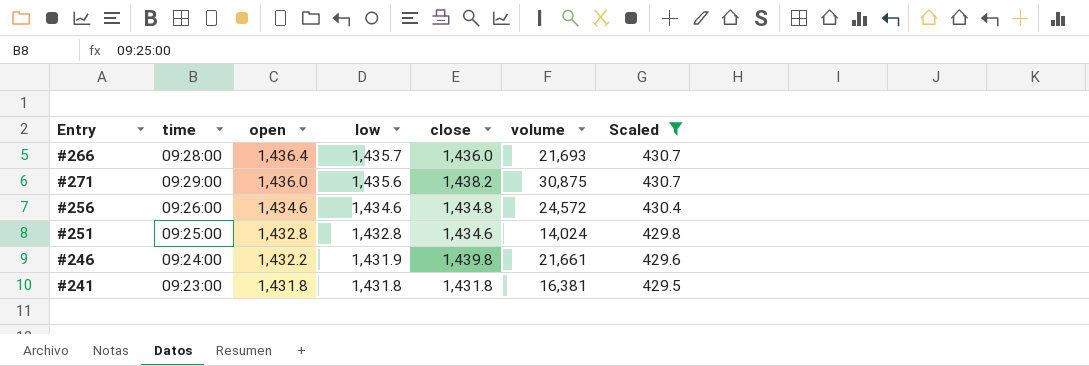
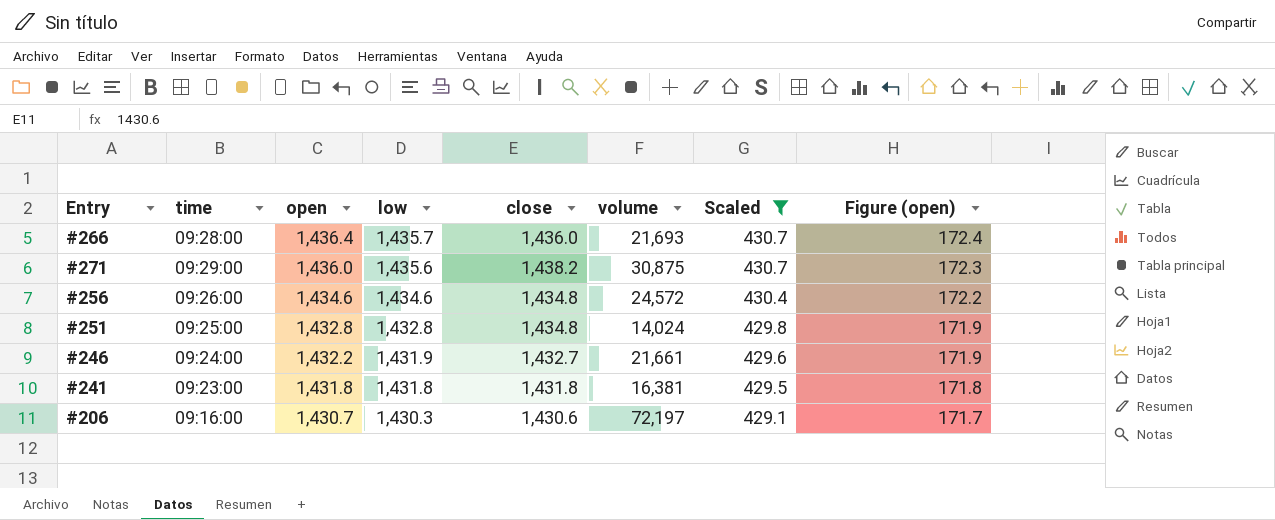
column Figure (open) | formula: none -> [open] * 0.12
#251 | close: 1,434.6 -> 1,434.8
#246 | close: 1,439.8 -> 1,432.7
row #206: none -> 09:16:00 | 1,430.7 | 1,430.3 | 1,430.6 | 72,197 | 429.1 | 171.7

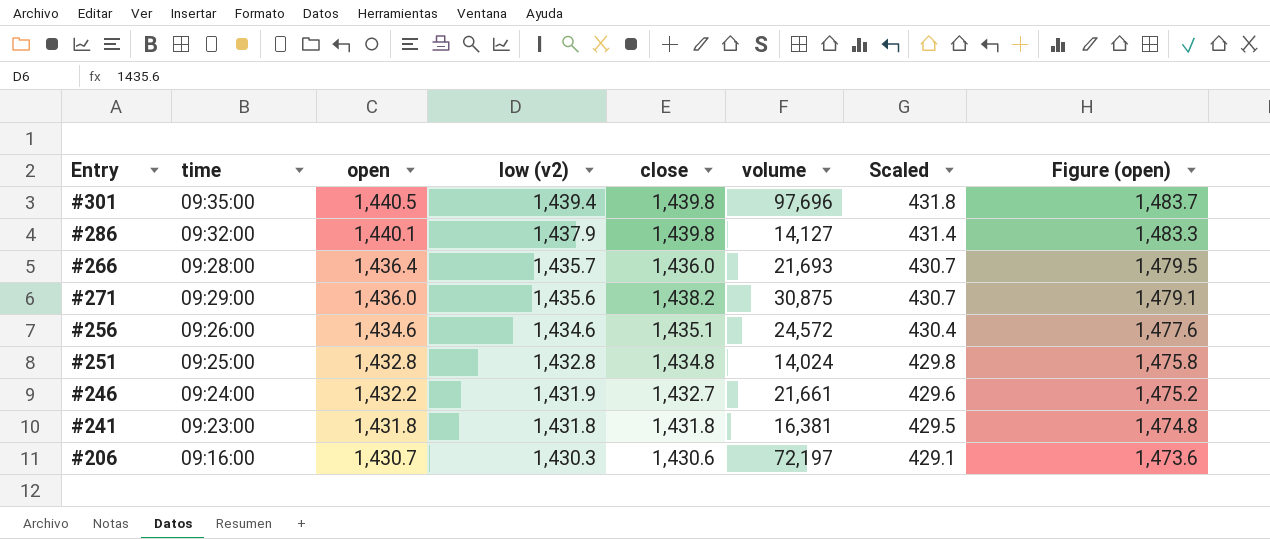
filter: Scaled <= 430.7 -> none
column name: low -> low (v2)
column Figure (open) | formula: [open] * 0.12 -> [open] * 1.03
#256 | close: 1,434.8 -> 1,435.1

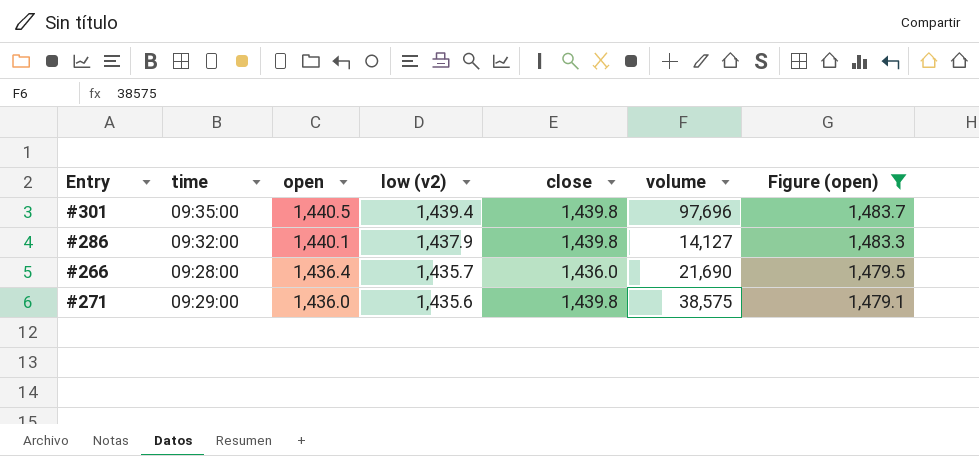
filter: none -> Figure (open) >= 1,479.1
column Scaled | formula: [low (v2)] * 0.3 -> none
#266 | volume: 21,693 -> 21,690
#271 | close: 1,438.2 -> 1,439.8
#271 | volume: 30,875 -> 38,575

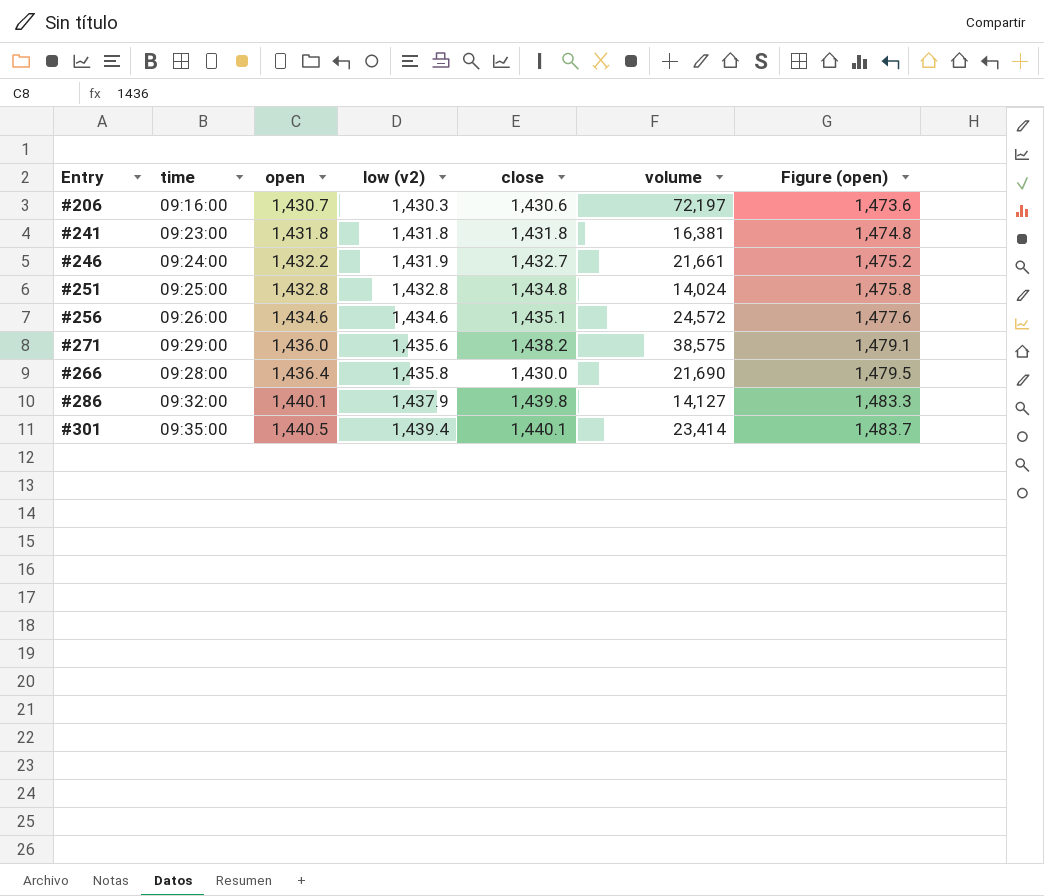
filter: Figure (open) >= 1,479.1 -> none
row order: open descending -> open ascending
#271 | close: 1,439.8 -> 1,438.2
#266 | low (v2): 1,435.7 -> 1,435.8
#266 | close: 1,436.0 -> 1,430.0
#301 | close: 1,439.8 -> 1,440.1
#301 | volume: 97,696 -> 23,414

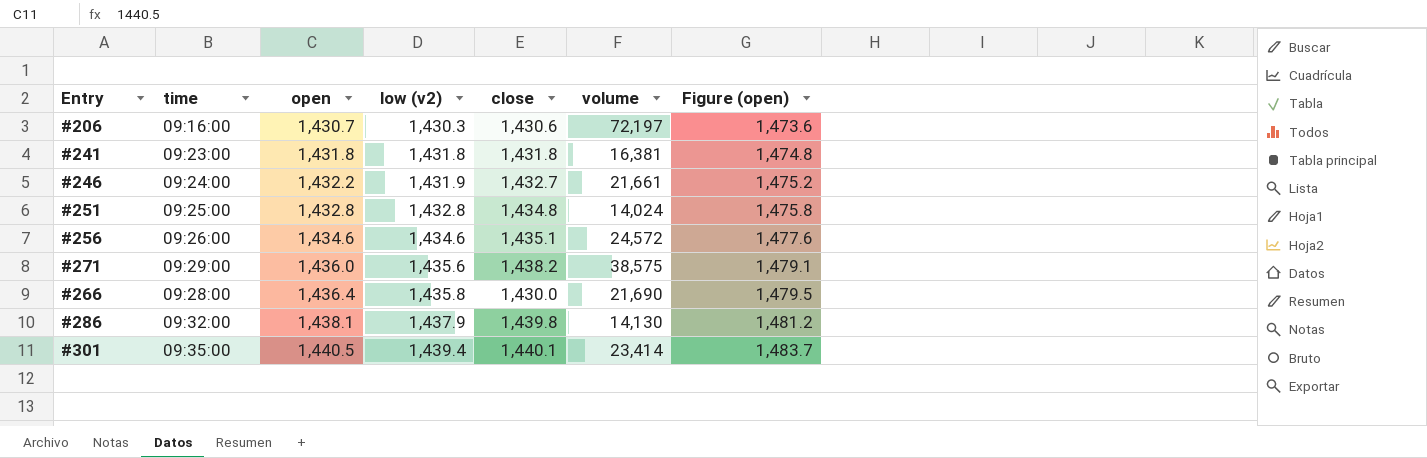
#286 | open: 1,440.1 -> 1,438.1
#286 | volume: 14,127 -> 14,130
#286 | Figure (open): 1,483.3 -> 1,481.2

